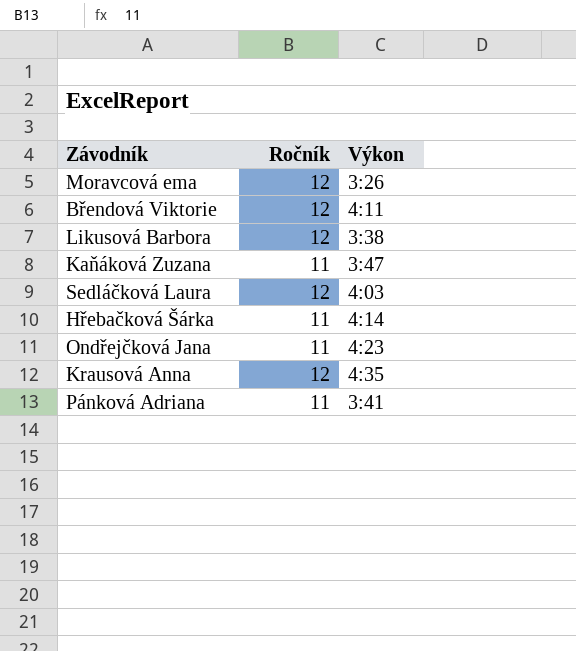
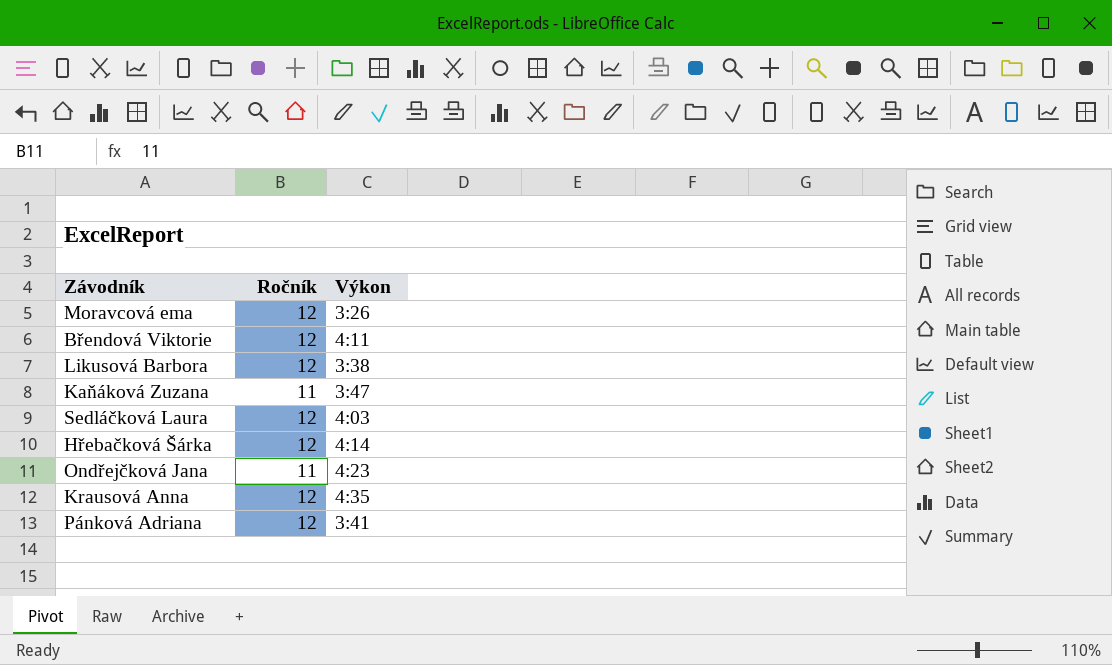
Hřebačková Šárka | Ročník: 11 -> 12
Pánková Adriana | Ročník: 11 -> 12

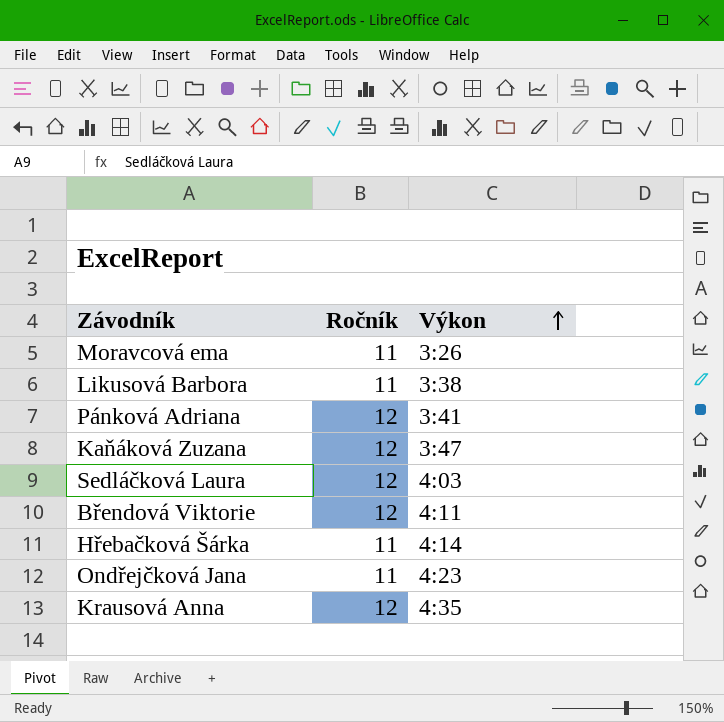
row order: none -> Výkon ascending
Moravcová ema | Ročník: 12 -> 11
Likusová Barbora | Ročník: 12 -> 11
Kaňáková Zuzana | Ročník: 11 -> 12
Hřebačková Šárka | Ročník: 12 -> 11

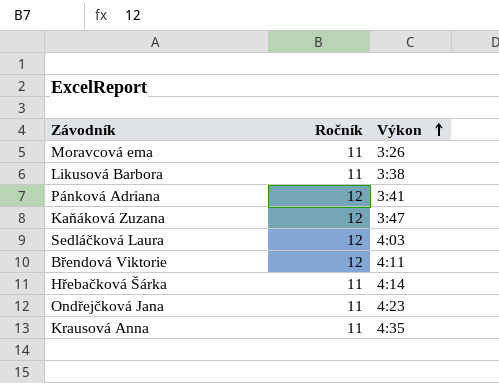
Krausová Anna | Ročník: 12 -> 11

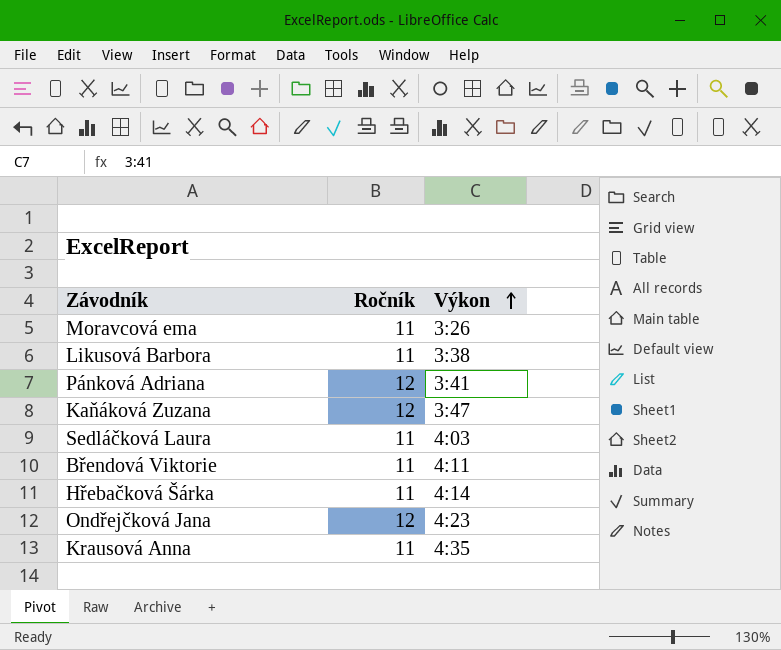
Sedláčková Laura | Ročník: 12 -> 11
Břendová Viktorie | Ročník: 12 -> 11
Ondřejčková Jana | Ročník: 11 -> 12

